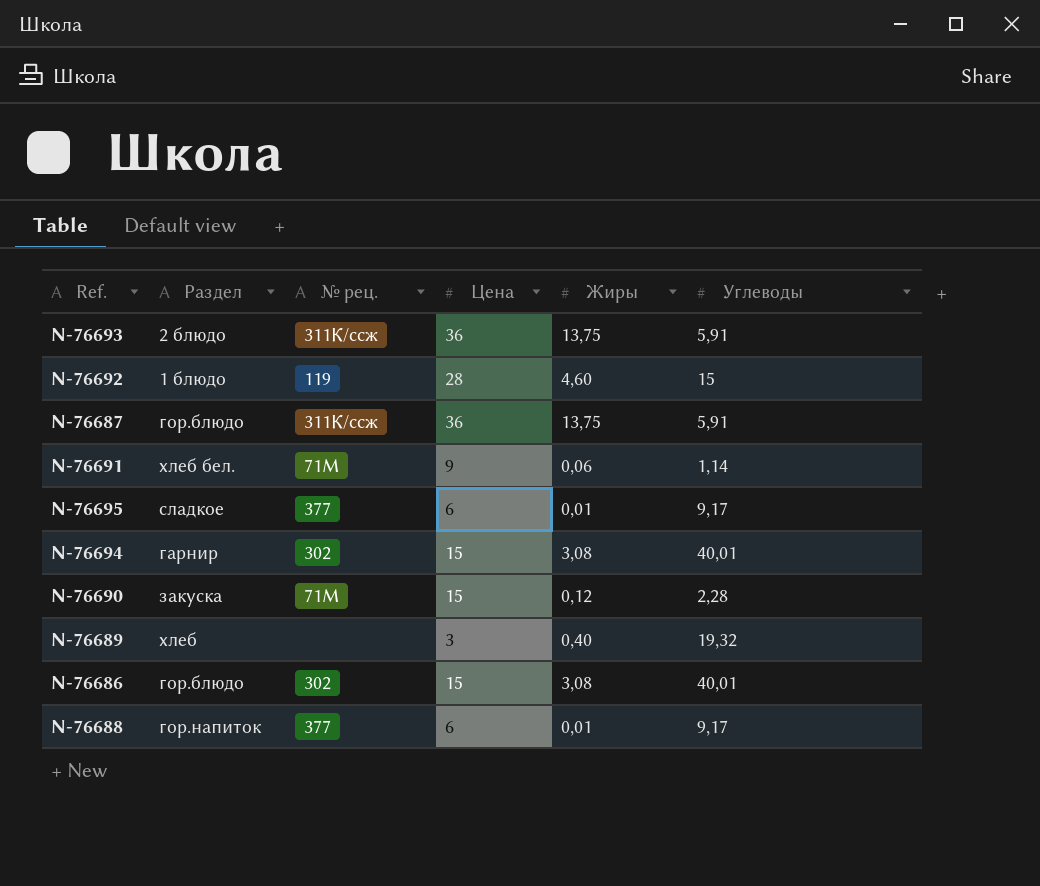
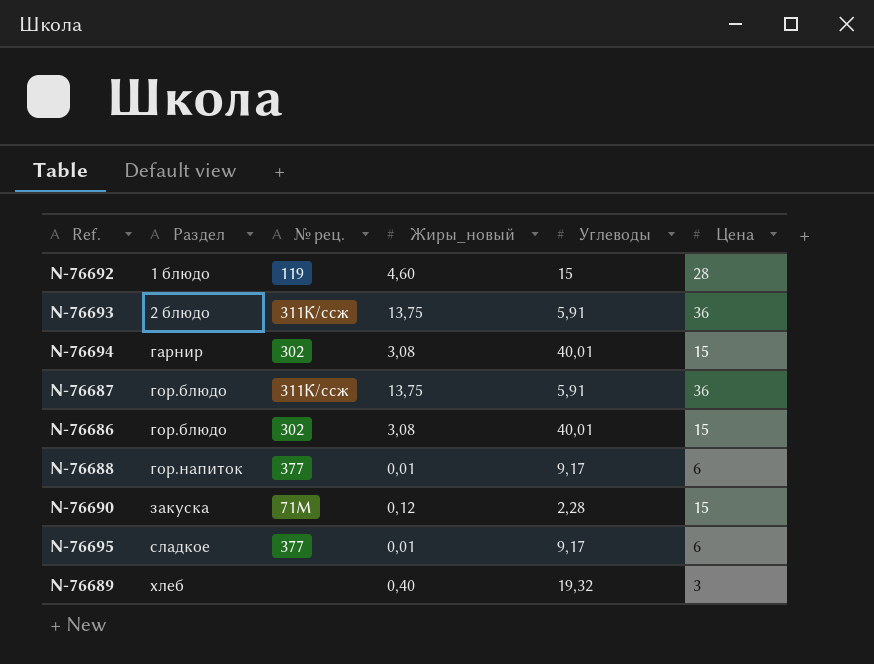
row order: none -> Раздел ascending
column name: Жиры -> Жиры_новый
column Цена | position: 4 -> 6
row N-76691: хлеб бел. | 71М | 9 | 0,06 | 1,14 -> none

